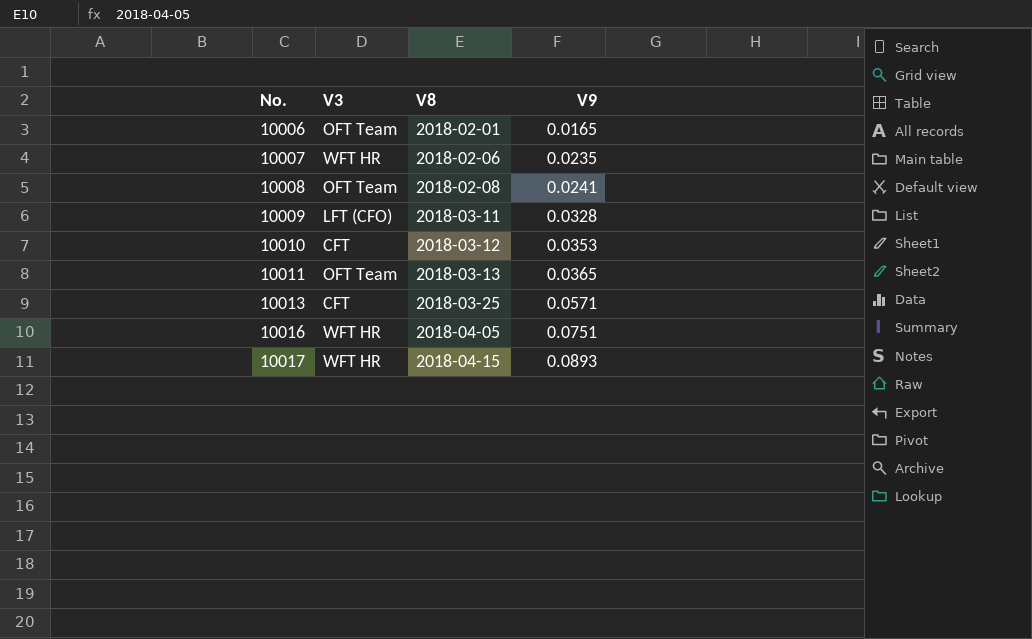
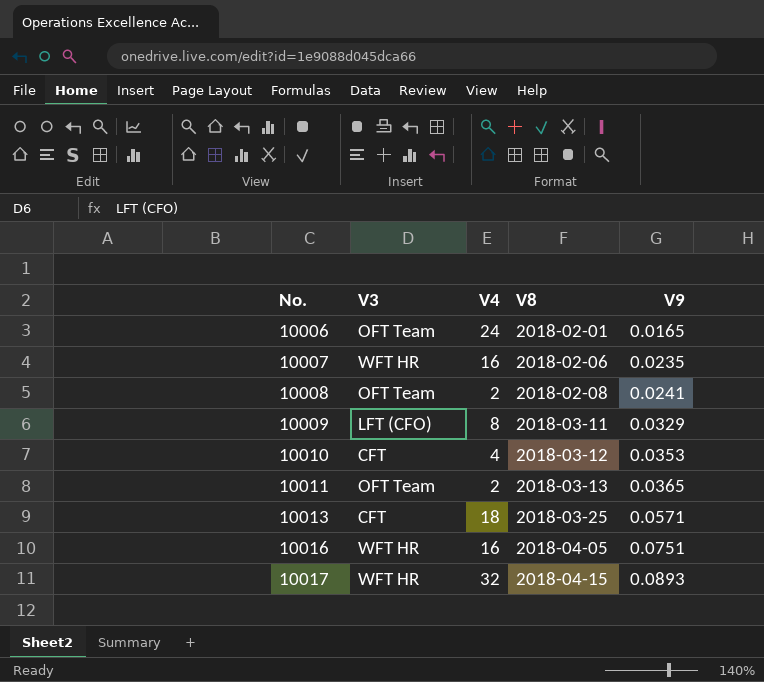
column V4 | position: none -> 3
10009 | V9: 0.0328 -> 0.0329

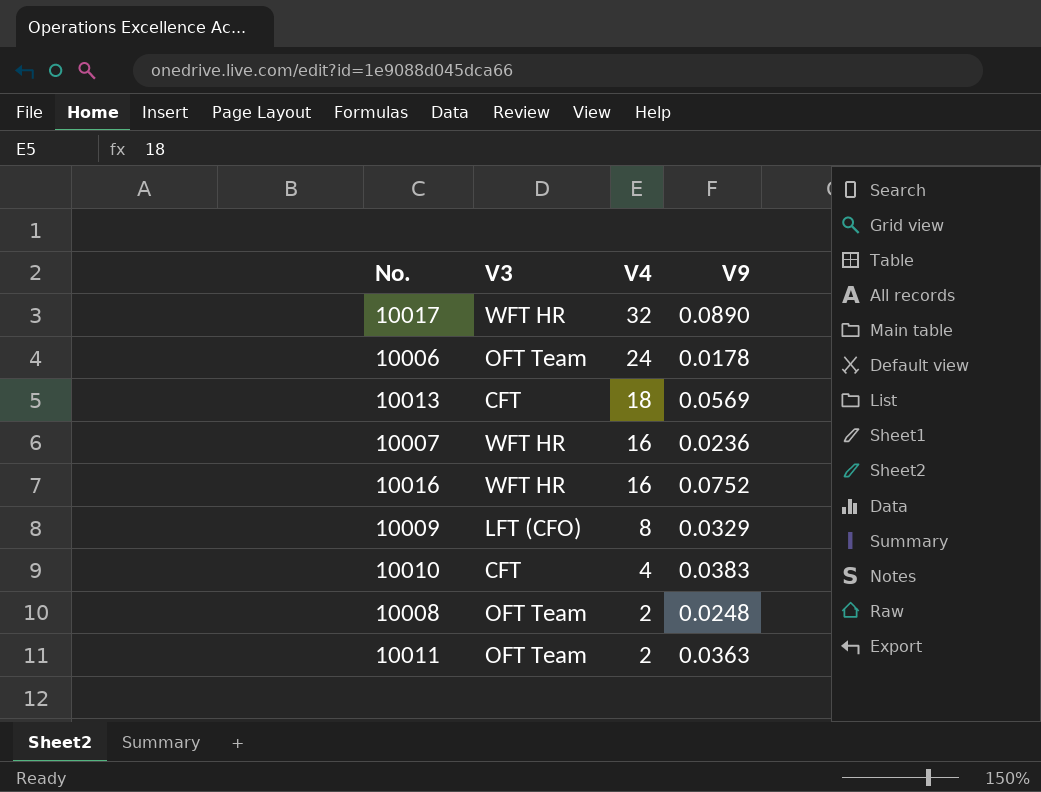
row order: No. ascending -> V4 descending
column V8 | position: 4 -> none
10017 | V9: 0.0893 -> 0.0890
10006 | V9: 0.0165 -> 0.0178
10013 | V9: 0.0571 -> 0.0569
10007 | V9: 0.0235 -> 0.0236
10016 | V9: 0.0751 -> 0.0752
10010 | V9: 0.0353 -> 0.0383
10008 | V9: 0.0241 -> 0.0248
10011 | V9: 0.0365 -> 0.0363

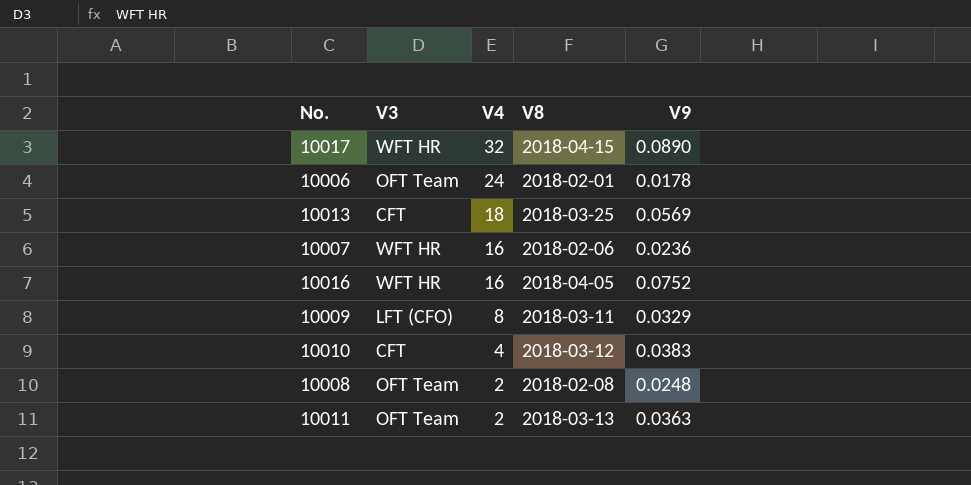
column V8 | position: none -> 4

